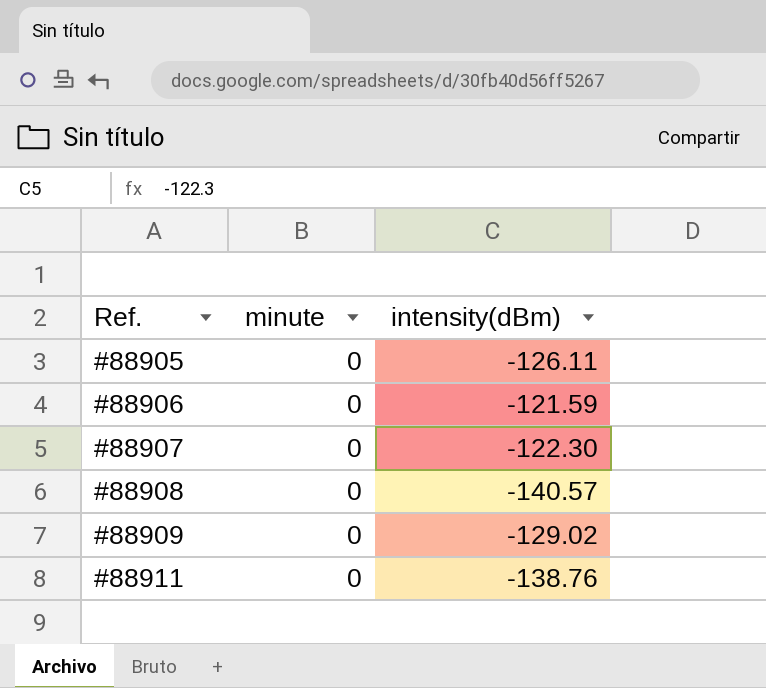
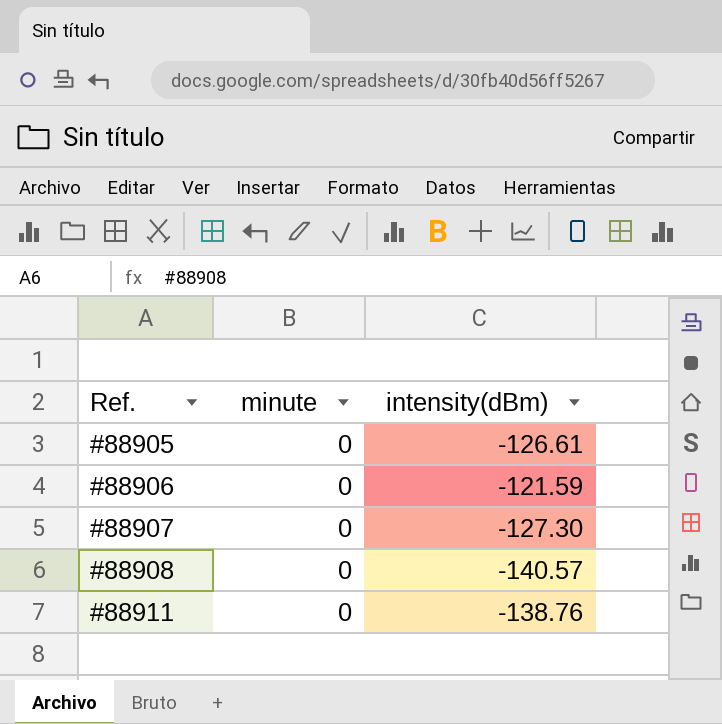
row #88909: 0 | -129.02 -> none
#88905 | intensity(dBm): -126.11 -> -126.61
#88907 | intensity(dBm): -122.30 -> -127.30

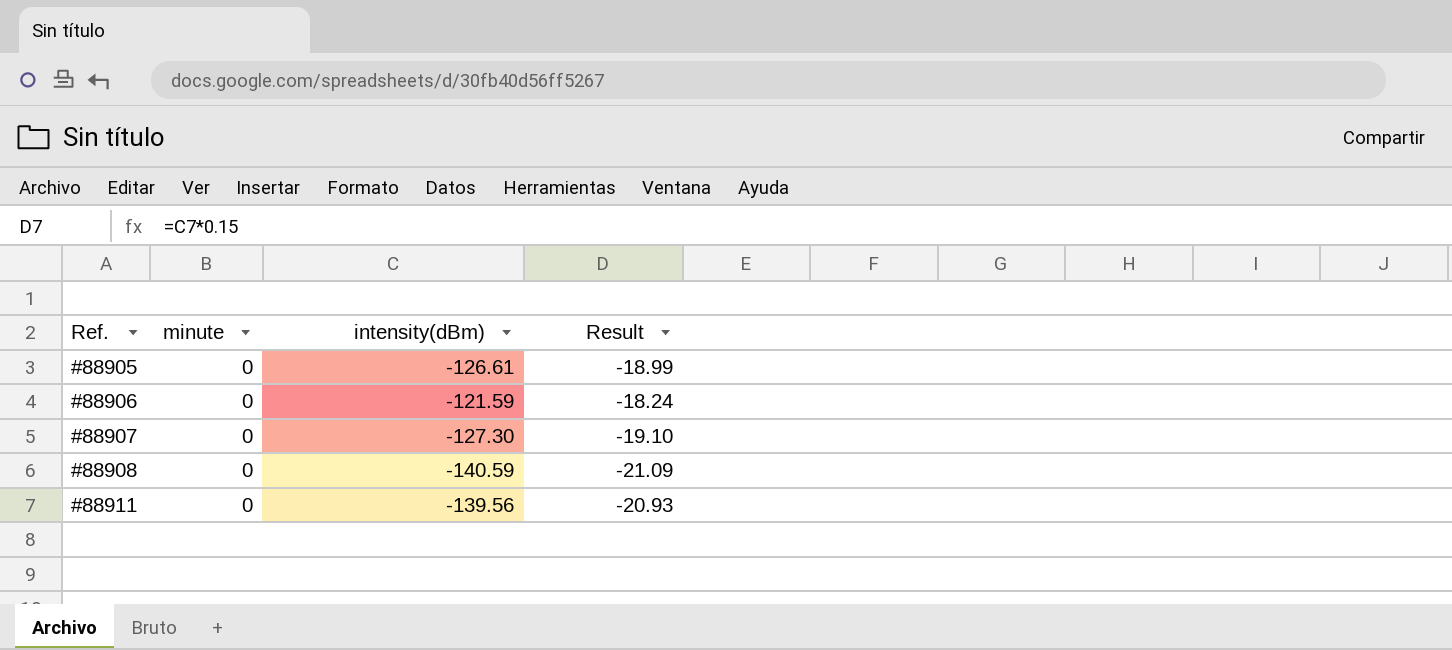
column Result | formula: none -> [intensity(dBm)] * 0.15
#88908 | intensity(dBm): -140.57 -> -140.59
#88911 | intensity(dBm): -138.76 -> -139.56

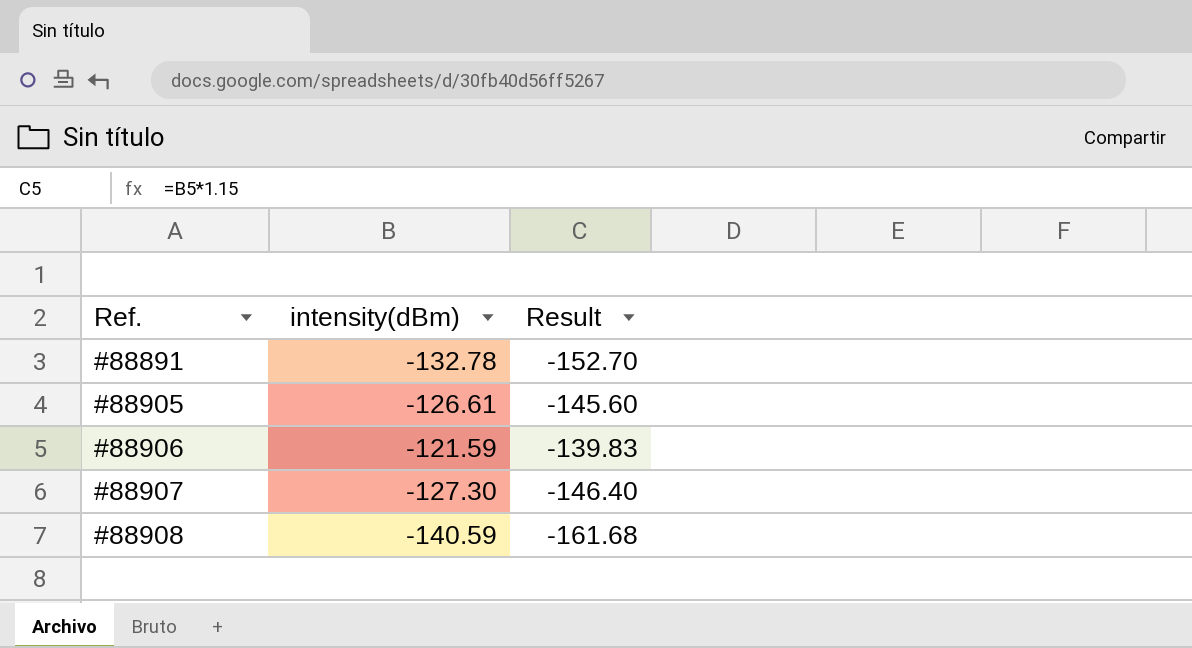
column minute | position: 2 -> none
column Result | formula: [intensity(dBm)] * 0.15 -> [intensity(dBm)] * 1.15
row #88911: 0 | -139.56 | -20.93 -> none
row #88891: none -> -132.78 | -152.70

